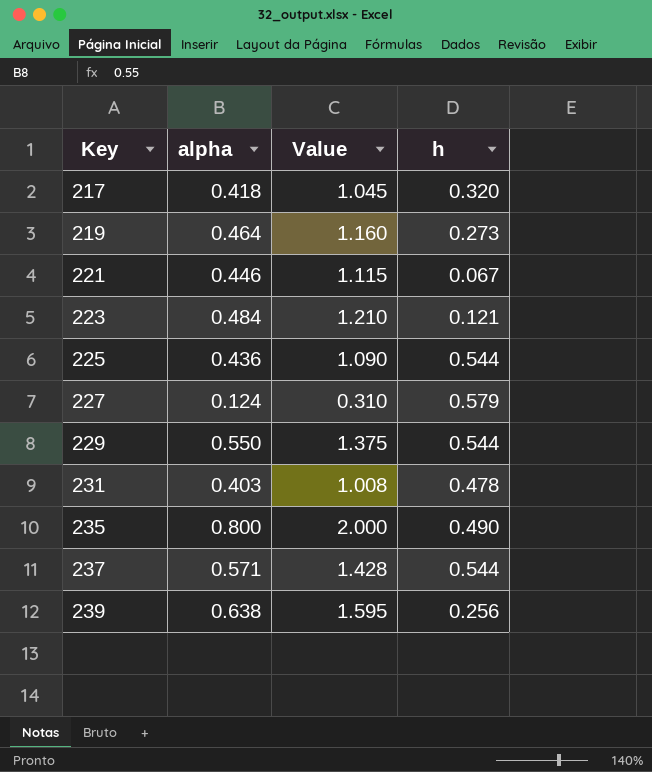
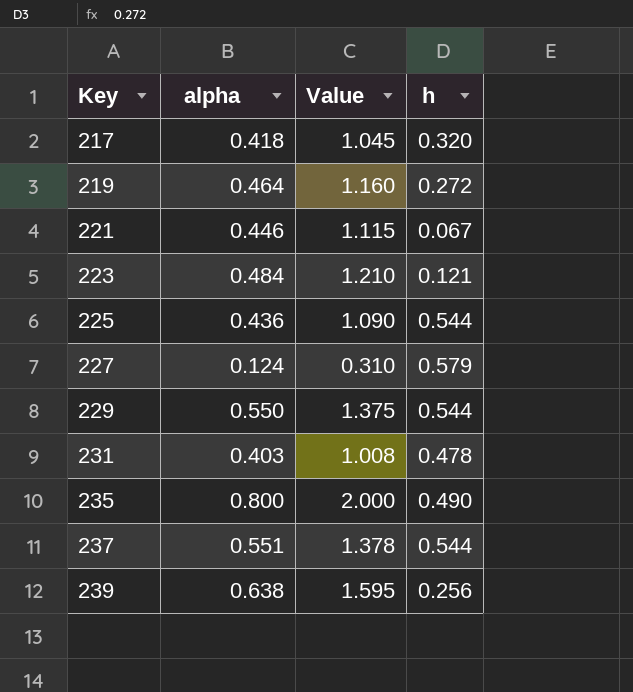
219 | h: 0.273 -> 0.272
237 | alpha: 0.571 -> 0.551
237 | Value: 1.428 -> 1.378

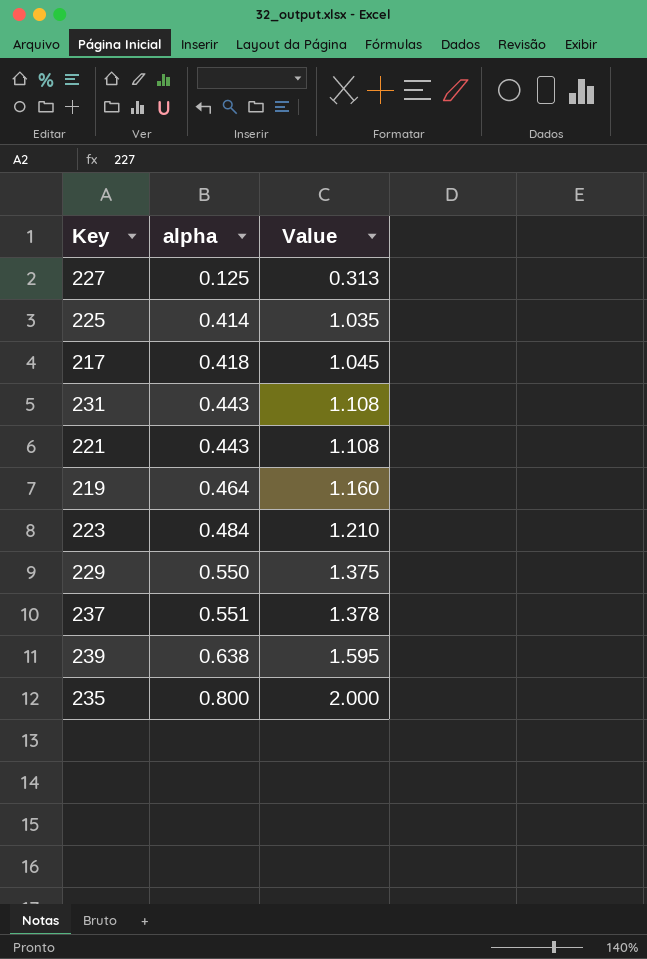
row order: Key ascending -> alpha ascending
column h | position: 4 -> none
227 | alpha: 0.124 -> 0.125
227 | Value: 0.310 -> 0.313
225 | alpha: 0.436 -> 0.414
225 | Value: 1.090 -> 1.035
231 | alpha: 0.403 -> 0.443
231 | Value: 1.008 -> 1.108
221 | alpha: 0.446 -> 0.443
221 | Value: 1.115 -> 1.108

